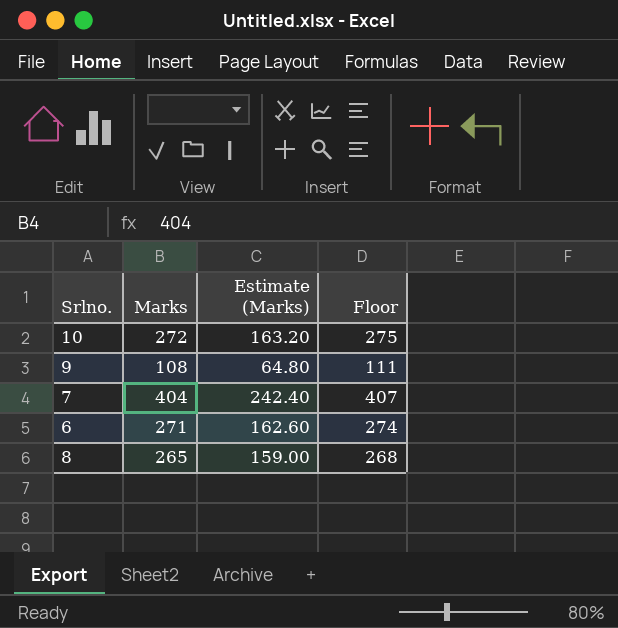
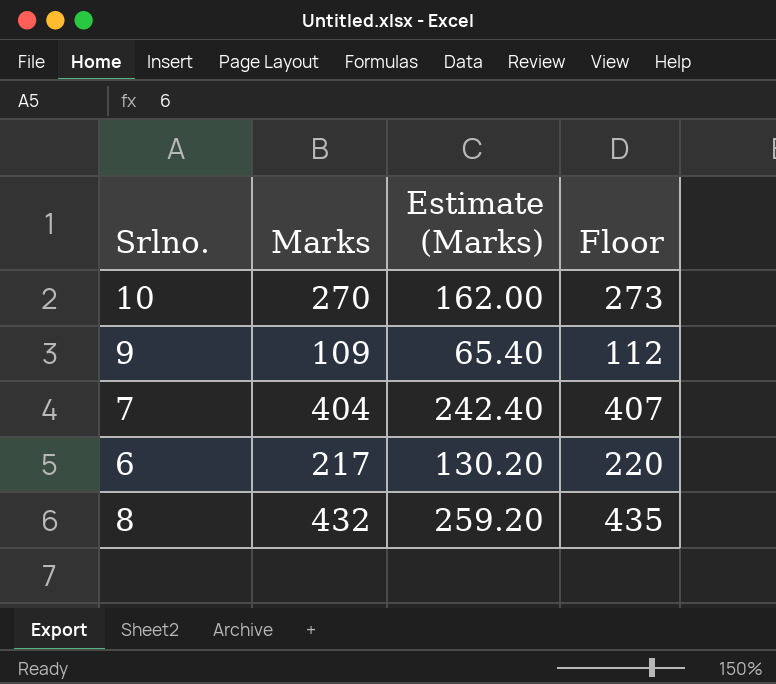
10 | Marks: 272 -> 270
10 | Estimate (Marks): 163.20 -> 162.00
10 | Floor: 275 -> 273
9 | Marks: 108 -> 109
9 | Estimate (Marks): 64.80 -> 65.40
9 | Floor: 111 -> 112
6 | Marks: 271 -> 217
6 | Estimate (Marks): 162.60 -> 130.20
6 | Floor: 274 -> 220
8 | Marks: 265 -> 432
8 | Estimate (Marks): 159.00 -> 259.20
8 | Floor: 268 -> 435

